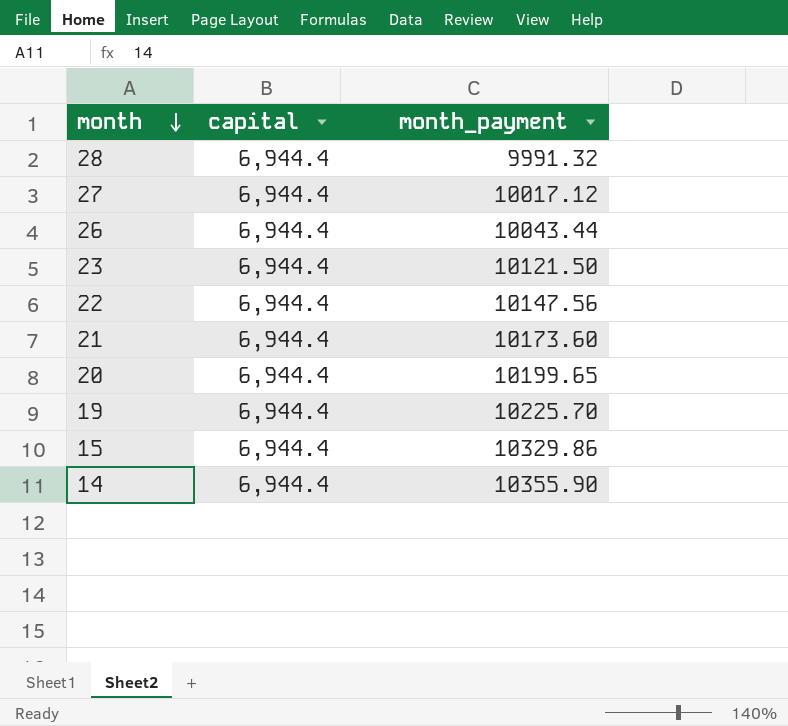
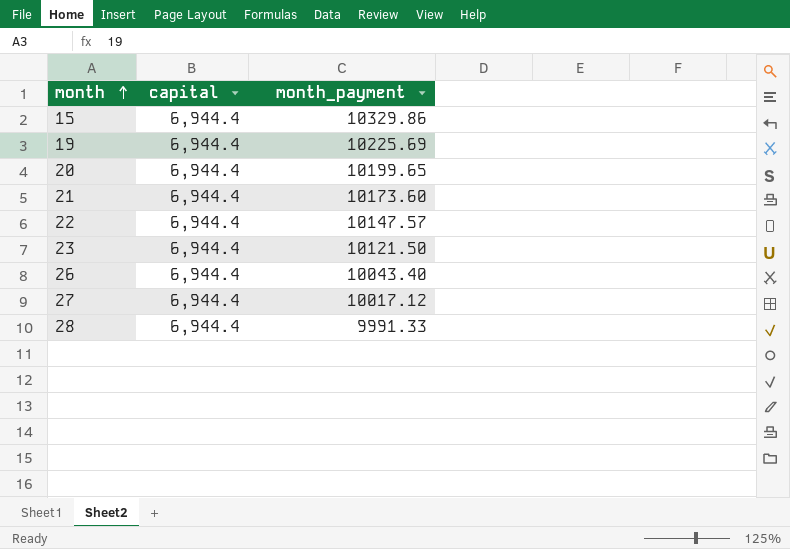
row order: month descending -> month ascending
row 14: 6,944.4 | 10355.90 -> none
19 | month_payment: 10225.70 -> 10225.69
22 | month_payment: 10147.56 -> 10147.57
26 | month_payment: 10043.44 -> 10043.40
28 | month_payment: 9991.32 -> 9991.33

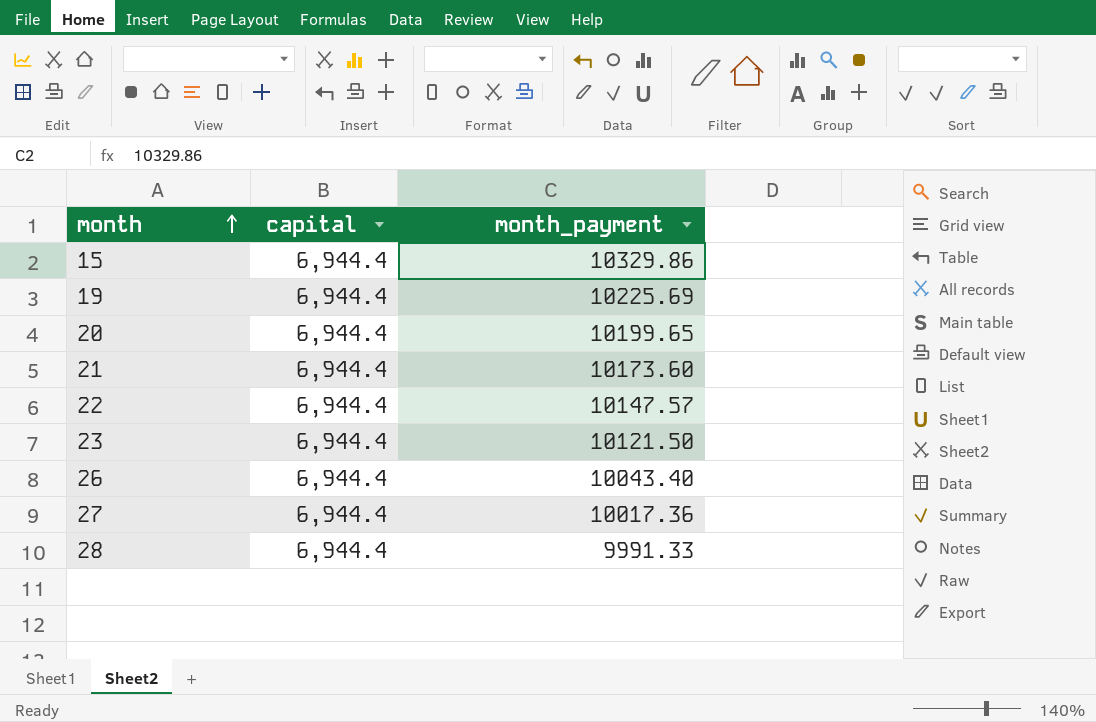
27 | month_payment: 10017.12 -> 10017.36

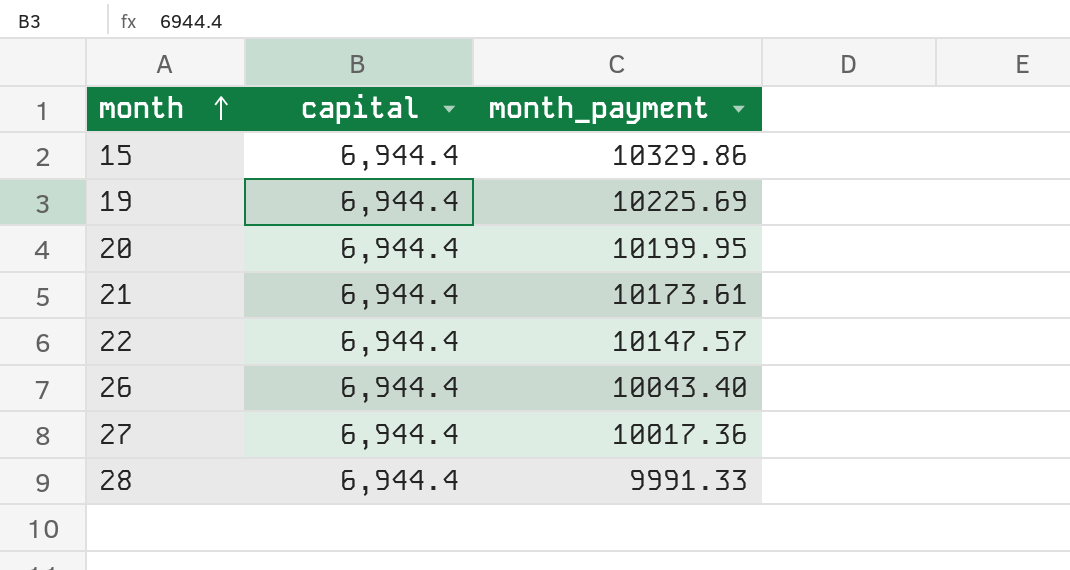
row 23: 6,944.4 | 10121.50 -> none
20 | month_payment: 10199.65 -> 10199.95
21 | month_payment: 10173.60 -> 10173.61

